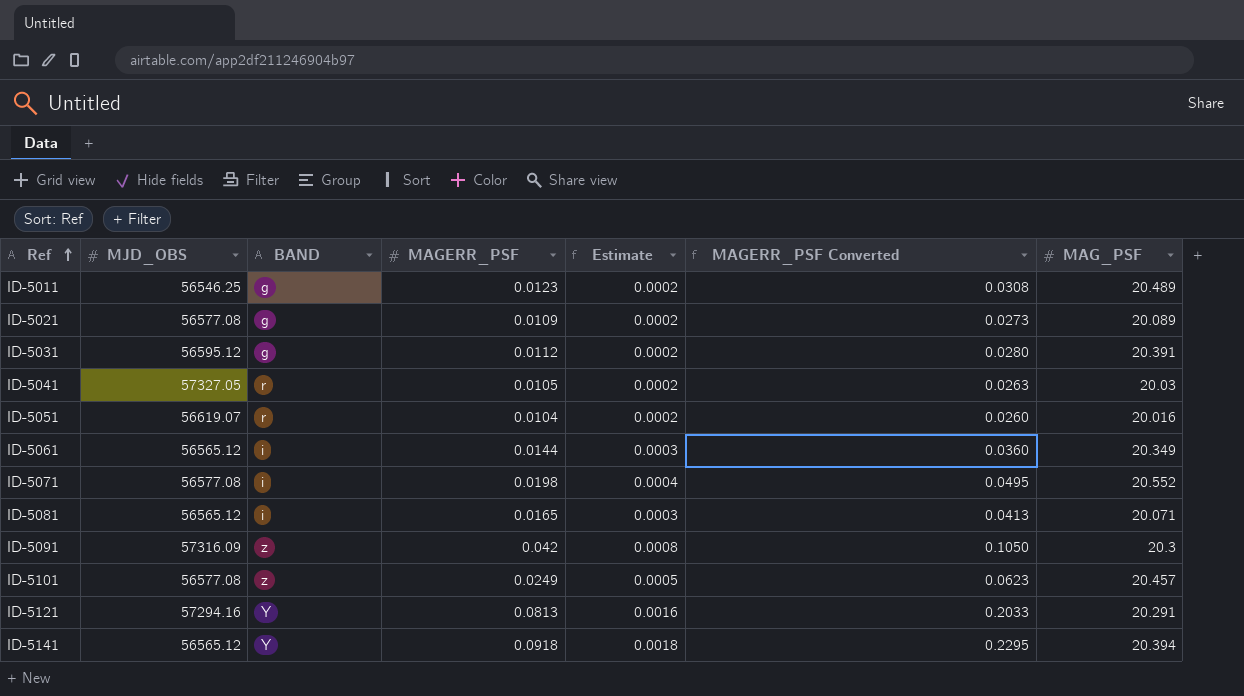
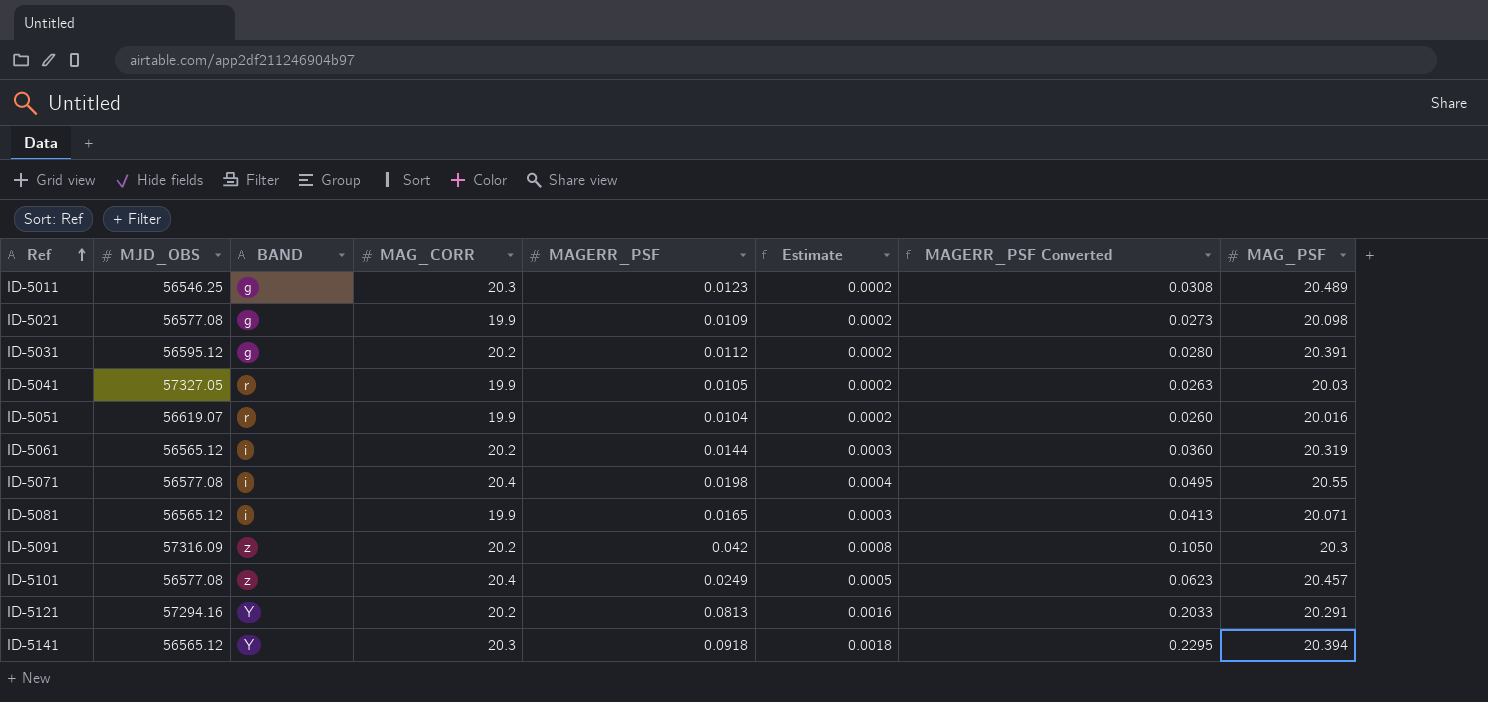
column MAG_CORR | position: none -> 4
ID-5021 | MAG_PSF: 20.089 -> 20.098
ID-5061 | MAG_PSF: 20.349 -> 20.319
ID-5071 | MAG_PSF: 20.552 -> 20.55

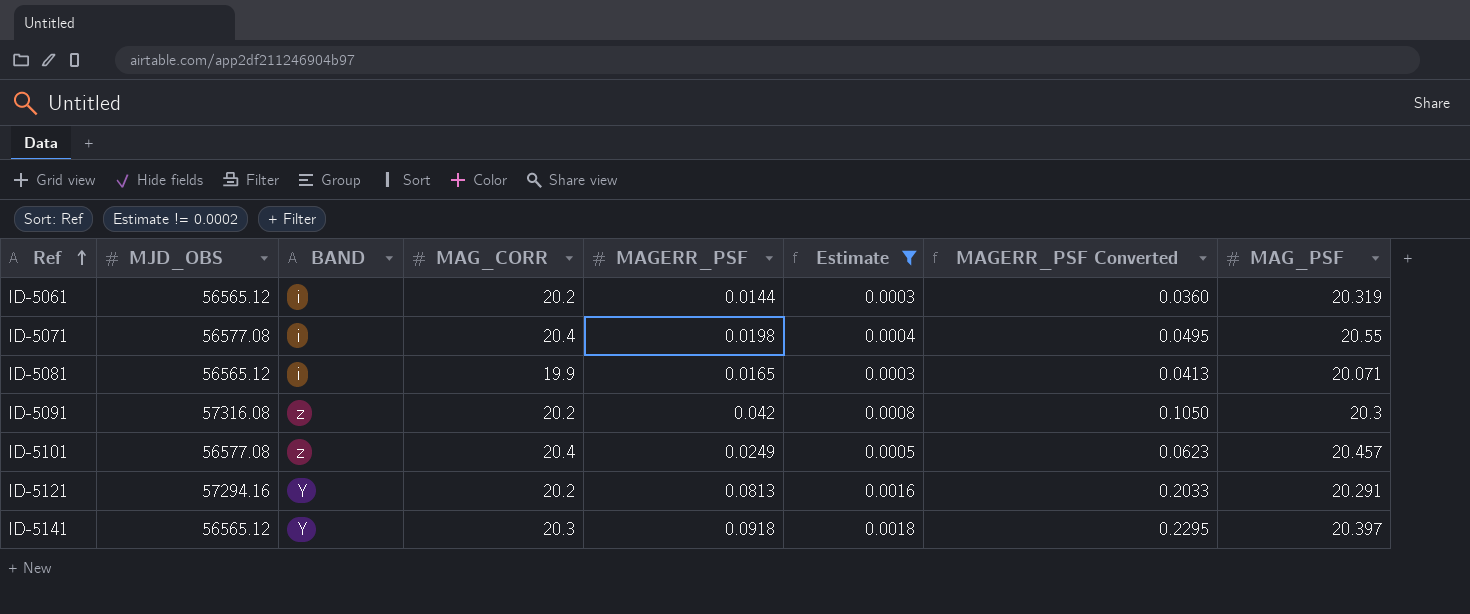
filter: none -> Estimate != 0.0002
ID-5091 | MJD_OBS: 57316.09 -> 57316.08
ID-5141 | MAG_PSF: 20.394 -> 20.397

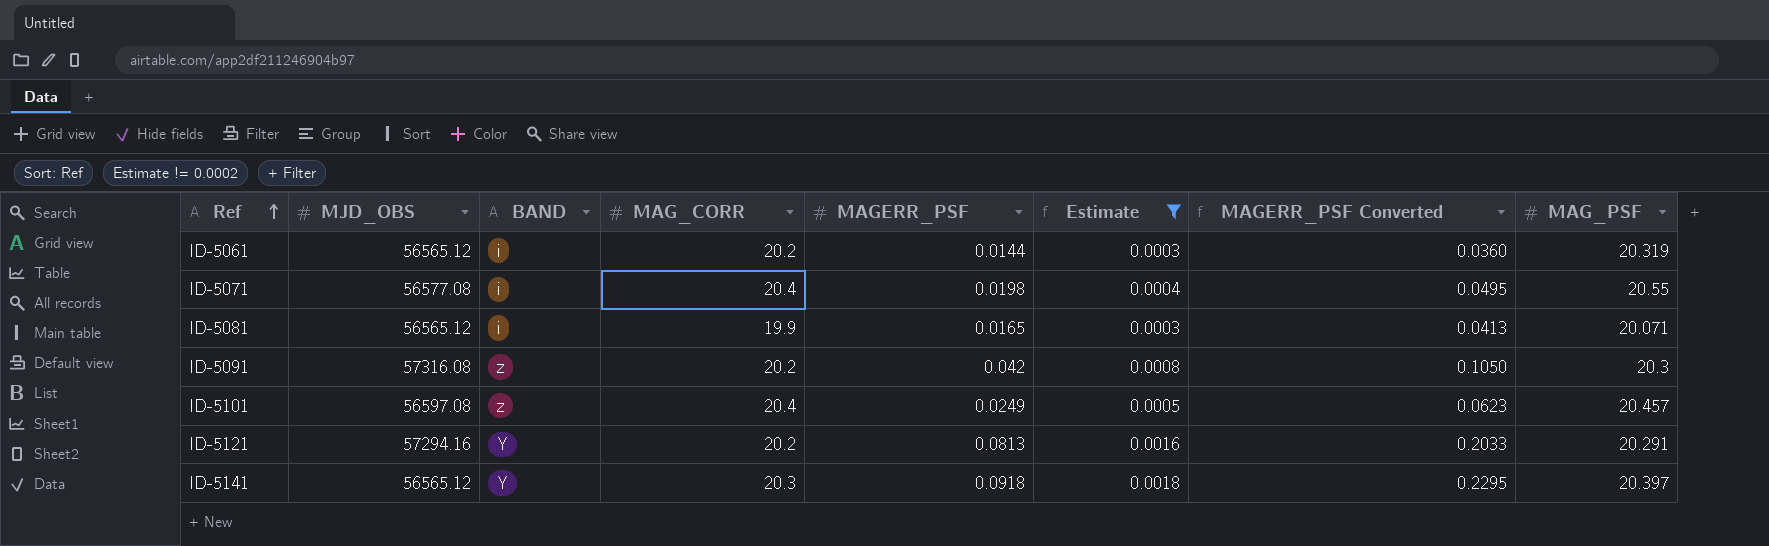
ID-5101 | MJD_OBS: 56577.08 -> 56597.08

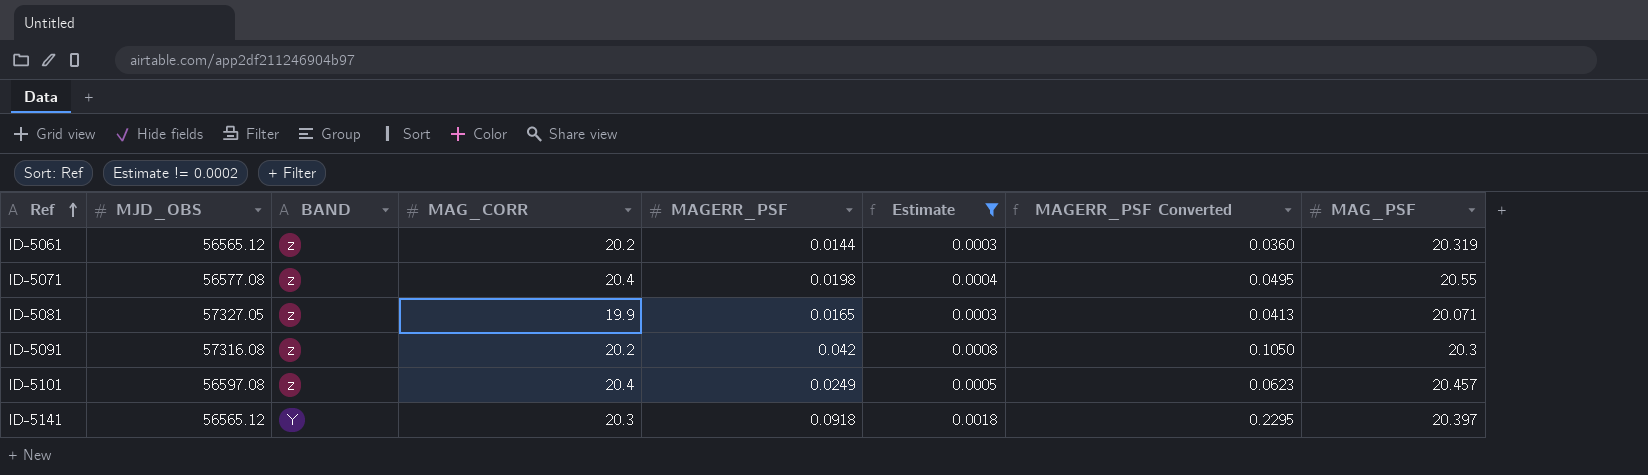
row ID-5121: 57294.16 | Y | 20.2 | 0.0813 | 0.0016 | 0.2033 | 20.291 -> none
ID-5061 | BAND: i -> z
ID-5071 | BAND: i -> z
ID-5081 | MJD_OBS: 56565.12 -> 57327.05
ID-5081 | BAND: i -> z

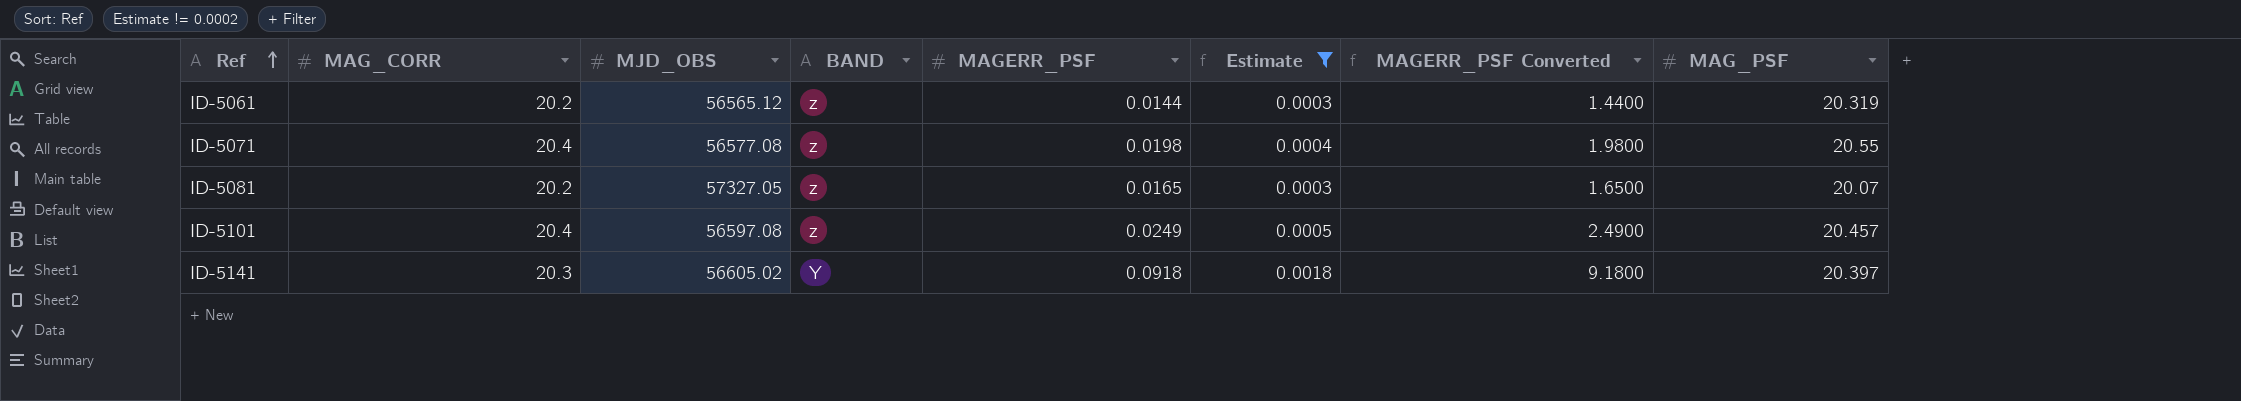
column MAG_CORR | position: 4 -> 2
column MAGERR_PSF Converted | formula: [MAGERR_PSF] * 2.5 -> [MAGERR_PSF] * 100
row ID-5091: 57316.08 | z | 20.2 | 0.042 | 0.0008 | 0.1050 | 20.3 -> none
ID-5081 | MAG_CORR: 19.9 -> 20.2
ID-5081 | MAG_PSF: 20.071 -> 20.07
ID-5141 | MJD_OBS: 56565.12 -> 56605.02

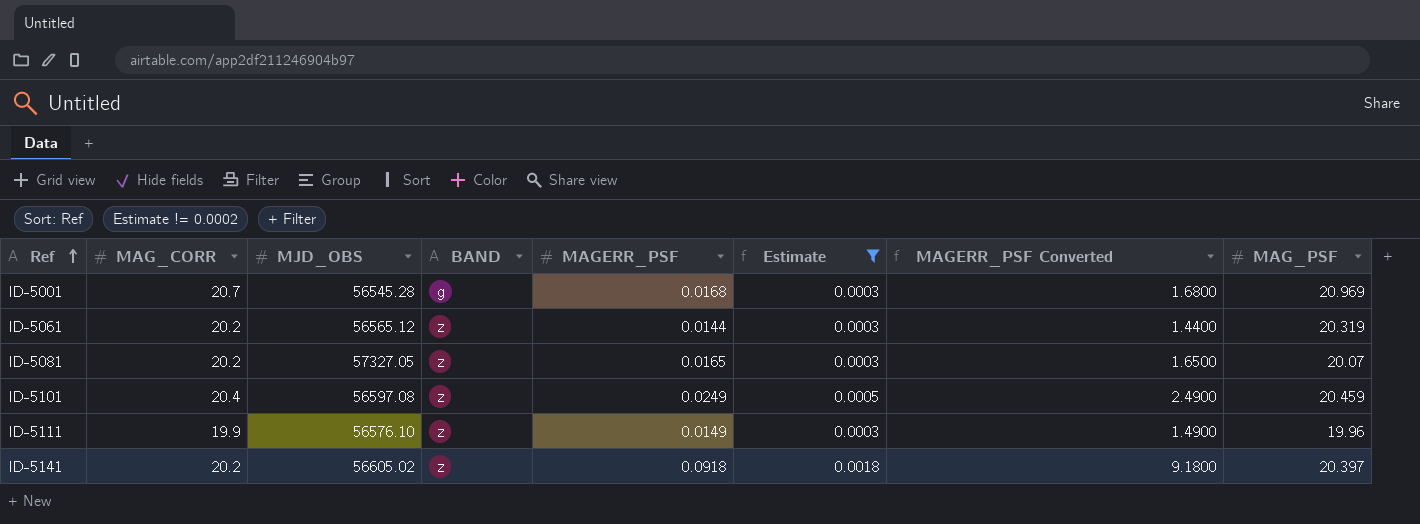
row ID-5071: 20.4 | 56577.08 | z | 0.0198 | 0.0004 | 1.9800 | 20.55 -> none
row ID-5001: none -> 20.7 | 56545.28 | g | 0.0168 | 0.0003 | 1.6800 | 20.969
ID-5101 | MAG_PSF: 20.457 -> 20.459
row ID-5111: none -> 19.9 | 56576.10 | z | 0.0149 | 0.0003 | 1.4900 | 19.96
ID-5141 | MAG_CORR: 20.3 -> 20.2
ID-5141 | BAND: Y -> z

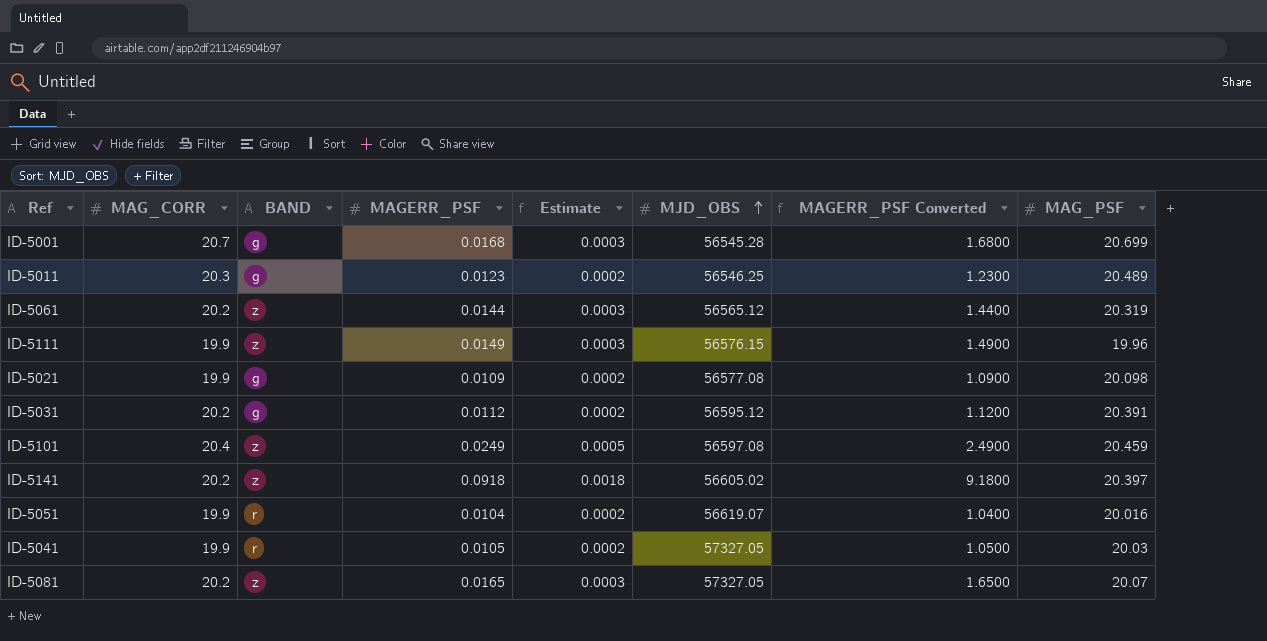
filter: Estimate != 0.0002 -> none
row order: Ref ascending -> MJD_OBS ascending
column MJD_OBS | position: 3 -> 6
ID-5001 | MAG_PSF: 20.969 -> 20.699
ID-5111 | MJD_OBS: 56576.10 -> 56576.15

